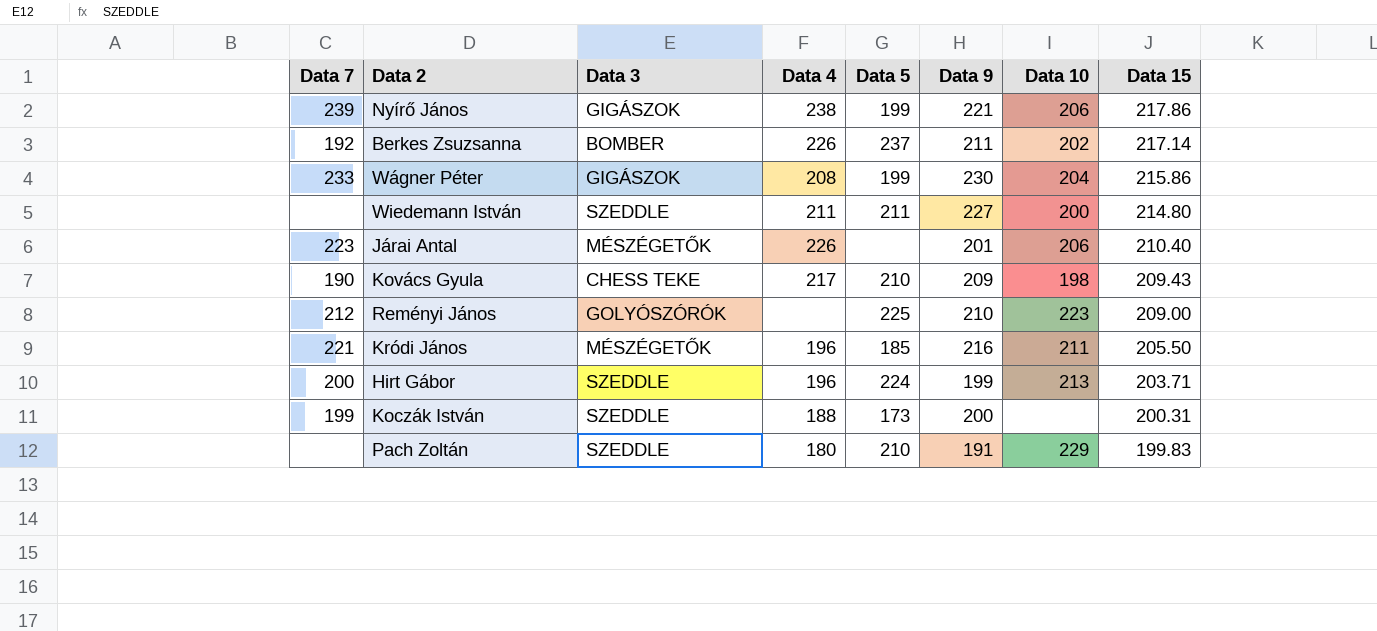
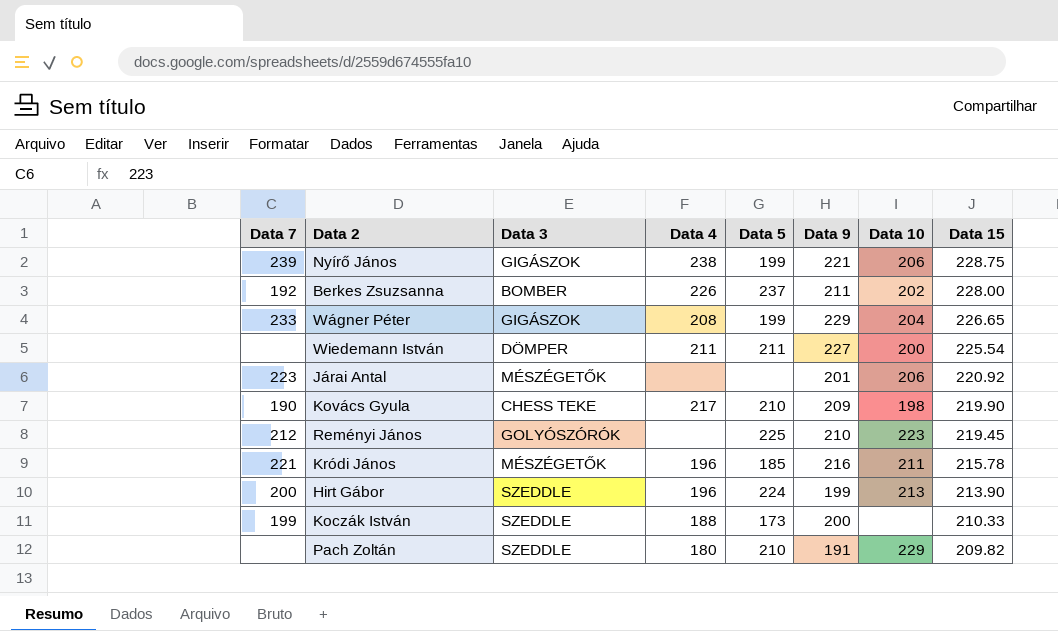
Nyírő János | Data 15: 217.86 -> 228.75
Berkes Zsuzsanna | Data 15: 217.14 -> 228.00
Wágner Péter | Data 9: 230 -> 229
Wágner Péter | Data 15: 215.86 -> 226.65
Wiedemann István | Data 3: SZEDDLE -> DÖMPER
Wiedemann István | Data 15: 214.80 -> 225.54
Járai Antal | Data 4: 226 -> none
Járai Antal | Data 15: 210.40 -> 220.92
Kovács Gyula | Data 15: 209.43 -> 219.90
Reményi János | Data 15: 209.00 -> 219.45
Kródi János | Data 15: 205.50 -> 215.78
Hirt Gábor | Data 15: 203.71 -> 213.90
Koczák István | Data 15: 200.31 -> 210.33
Pach Zoltán | Data 15: 199.83 -> 209.82

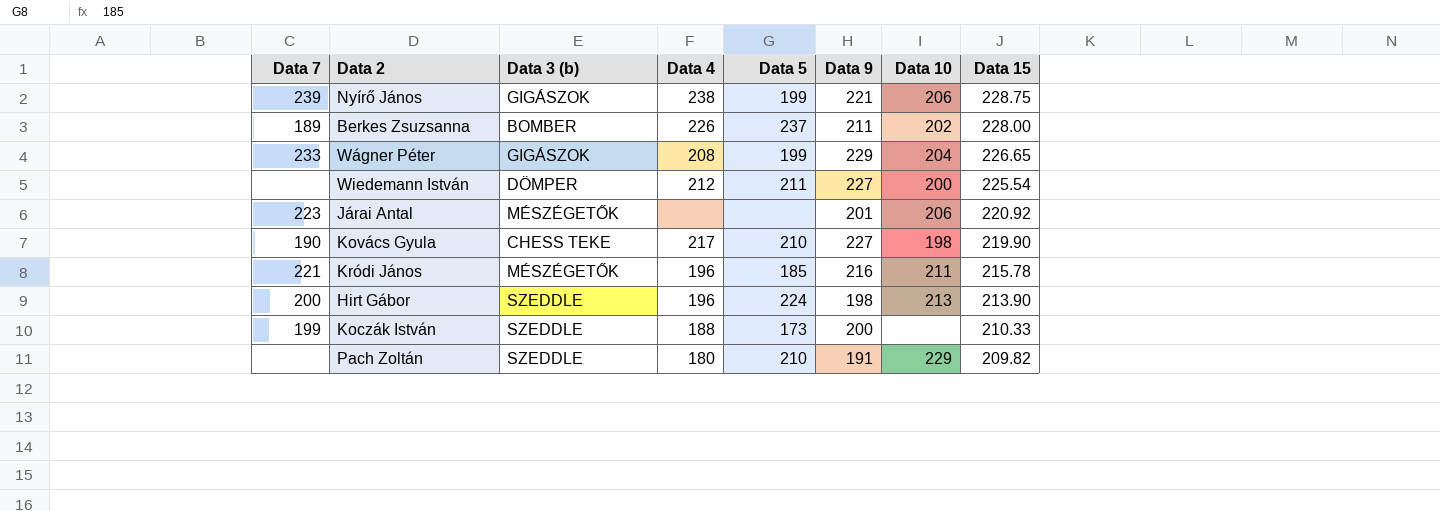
column name: Data 3 -> Data 3 (b)
row Reményi János: 212 | GOLYÓSZÓRÓK | none | 225 | 210 | 223 | 219.45 -> none
Berkes Zsuzsanna | Data 7: 192 -> 189
Wiedemann István | Data 4: 211 -> 212
Kovács Gyula | Data 9: 209 -> 227
Hirt Gábor | Data 9: 199 -> 198

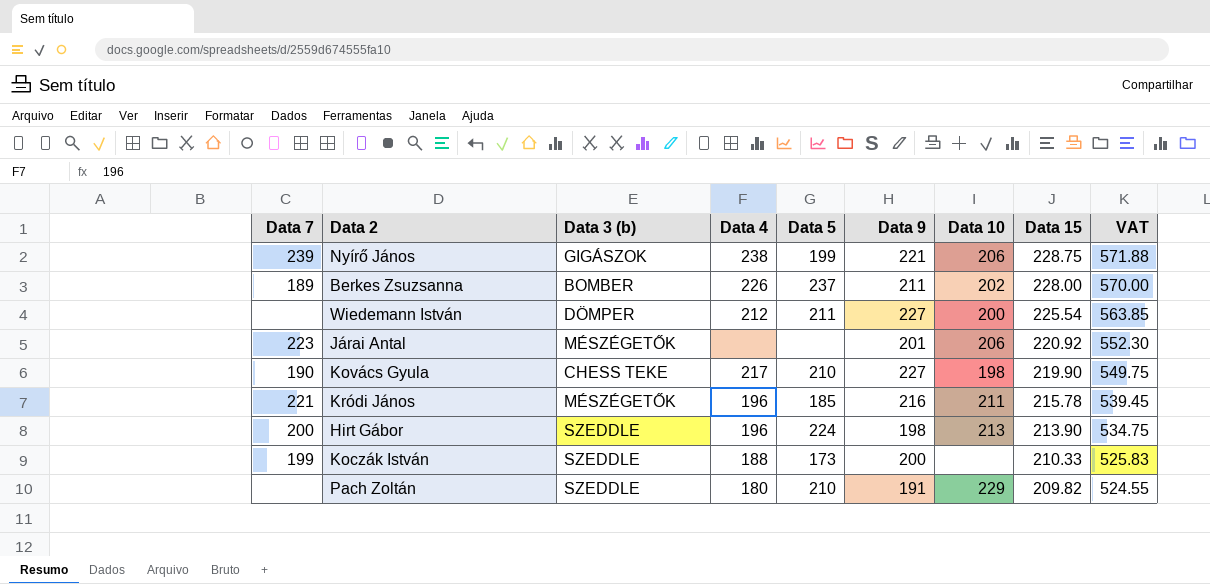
column VAT | formula: none -> [Data 15] * 2.5
row Wágner Péter: 233 | GIGÁSZOK | 208 | 199 | 229 | 204 | 226.65 -> none

